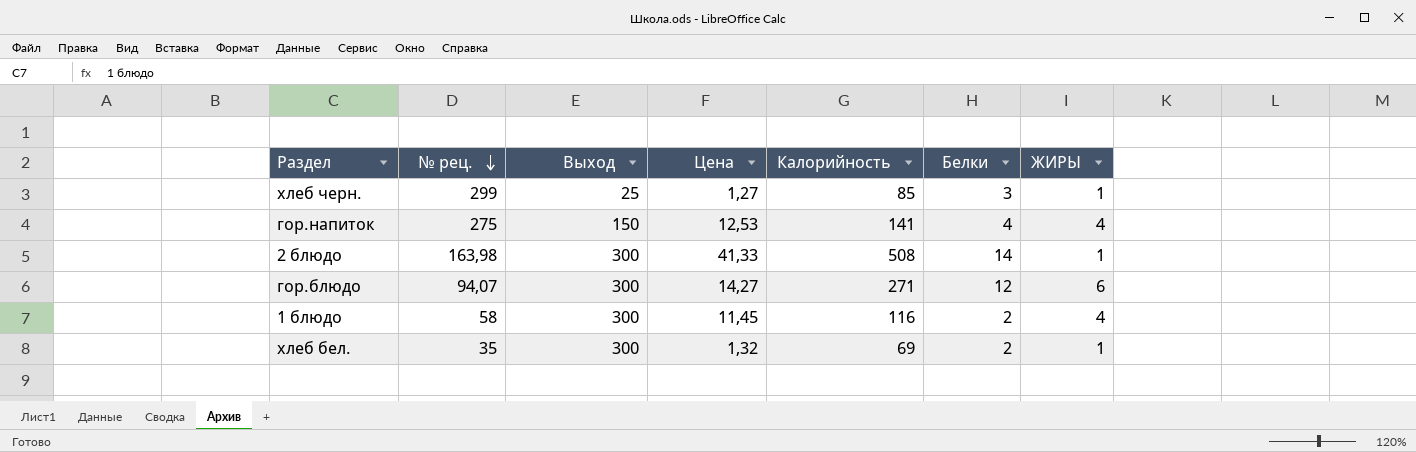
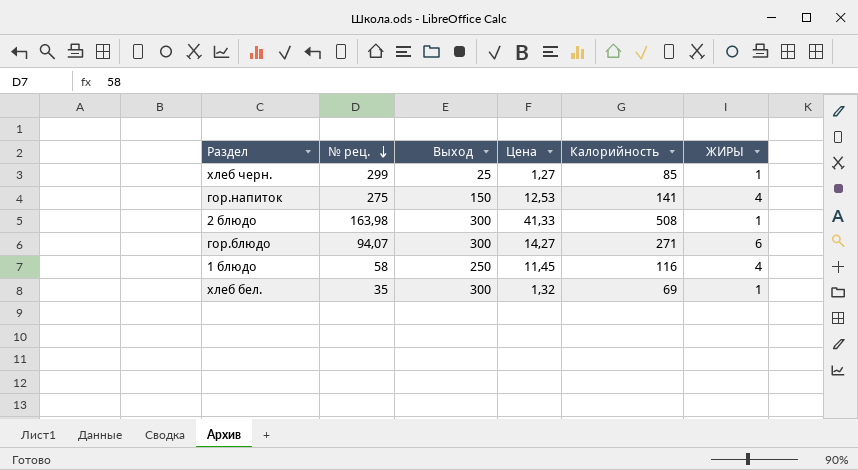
column Белки | position: 6 -> none
1 блюдо | Выход: 300 -> 250

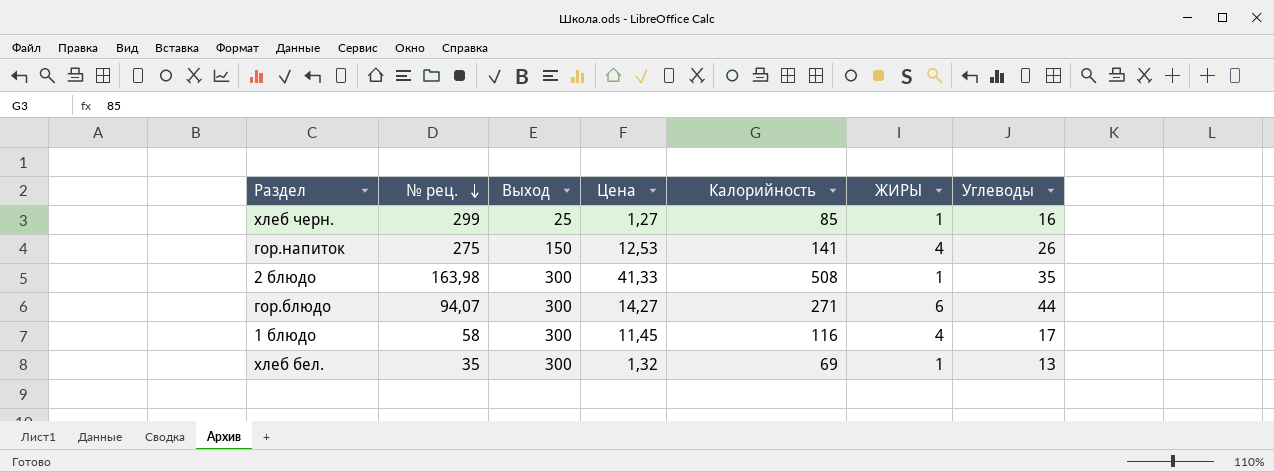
column Углеводы | position: none -> 7
1 блюдо | Выход: 250 -> 300

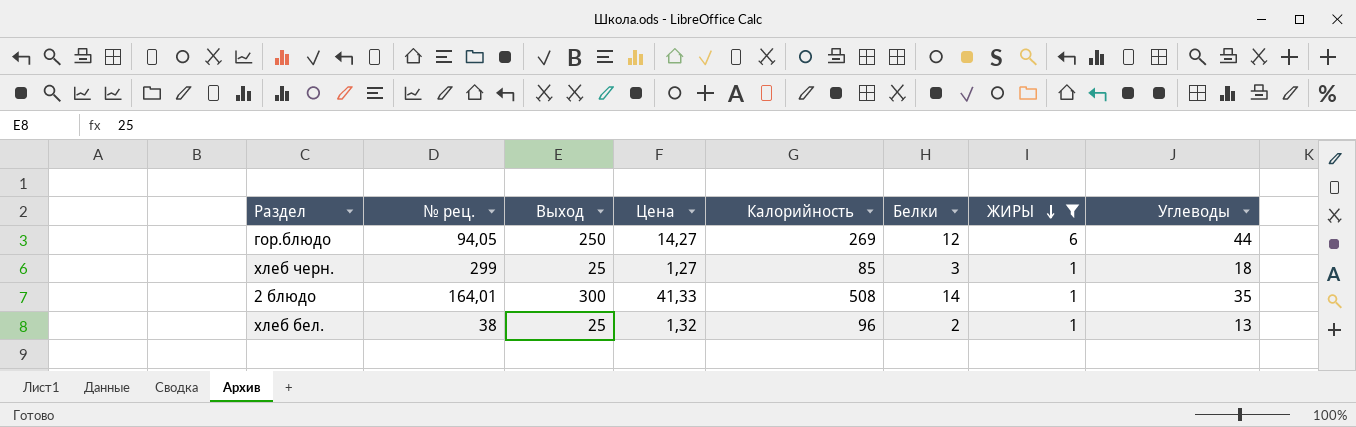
filter: none -> ЖИРЫ != 4
row order: № рец. descending -> ЖИРЫ descending
column Белки | position: none -> 6
гор.блюдо | № рец.: 94,07 -> 94,05
гор.блюдо | Выход: 300 -> 250
гор.блюдо | Калорийность: 271 -> 269
хлеб черн. | Углеводы: 16 -> 18
2 блюдо | № рец.: 163,98 -> 164,01
хлеб бел. | № рец.: 35 -> 38
хлеб бел. | Выход: 300 -> 25
хлеб бел. | Калорийность: 69 -> 96

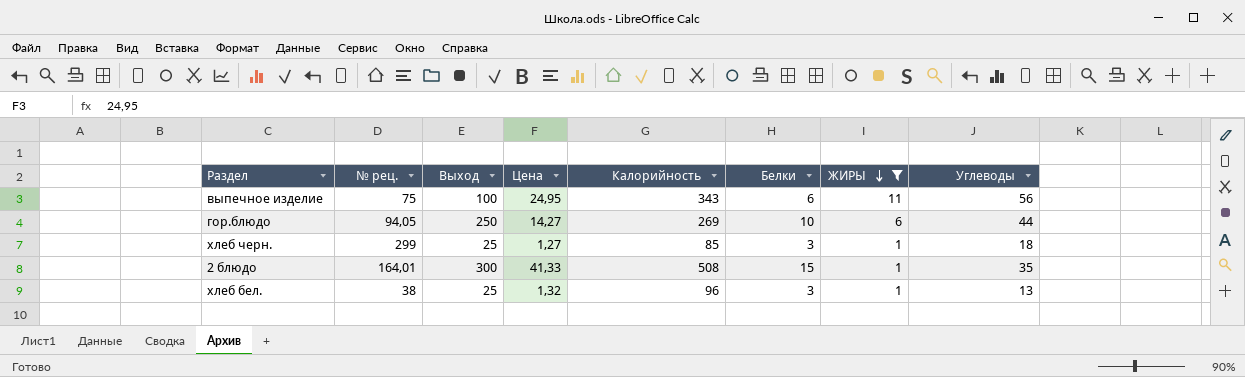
row выпечное изделие: none -> 75 | 100 | 24,95 | 343 | 6 | 11 | 56
гор.блюдо | Белки: 12 -> 10
2 блюдо | Белки: 14 -> 15
хлеб бел. | Белки: 2 -> 3

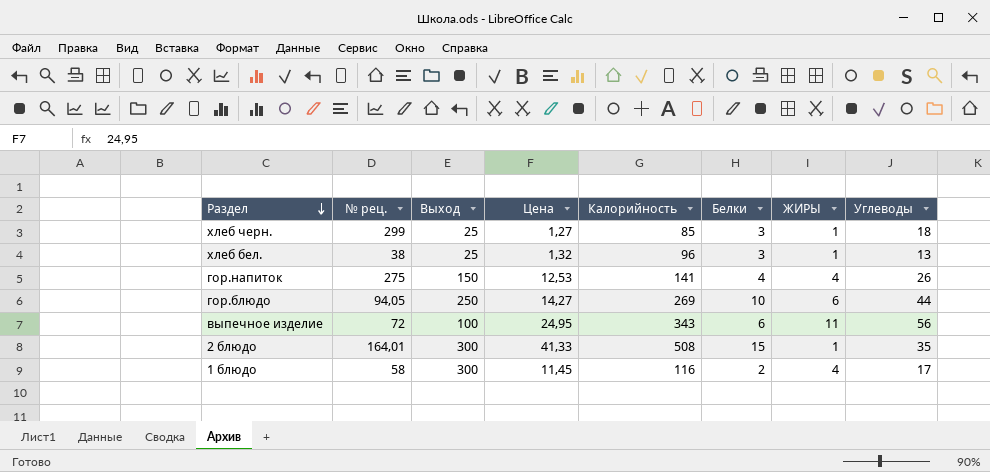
filter: ЖИРЫ != 4 -> none
row order: ЖИРЫ descending -> Раздел descending
выпечное изделие | № рец.: 75 -> 72

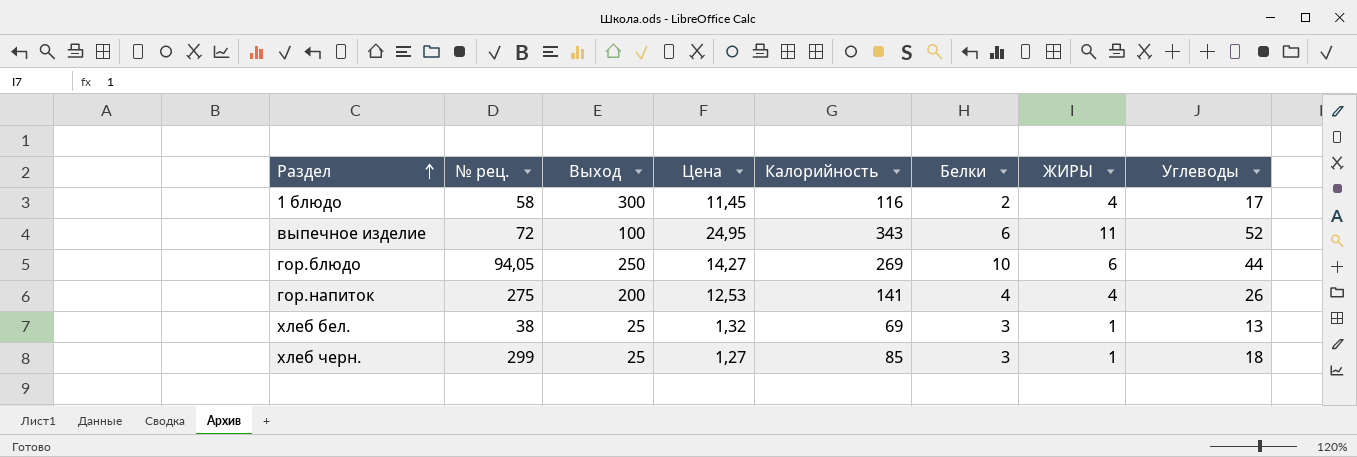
row order: Раздел descending -> Раздел ascending
row 2 блюдо: 164,01 | 300 | 41,33 | 508 | 15 | 1 | 35 -> none
выпечное изделие | Углеводы: 56 -> 52
гор.напиток | Выход: 150 -> 200
хлеб бел. | Калорийность: 96 -> 69

